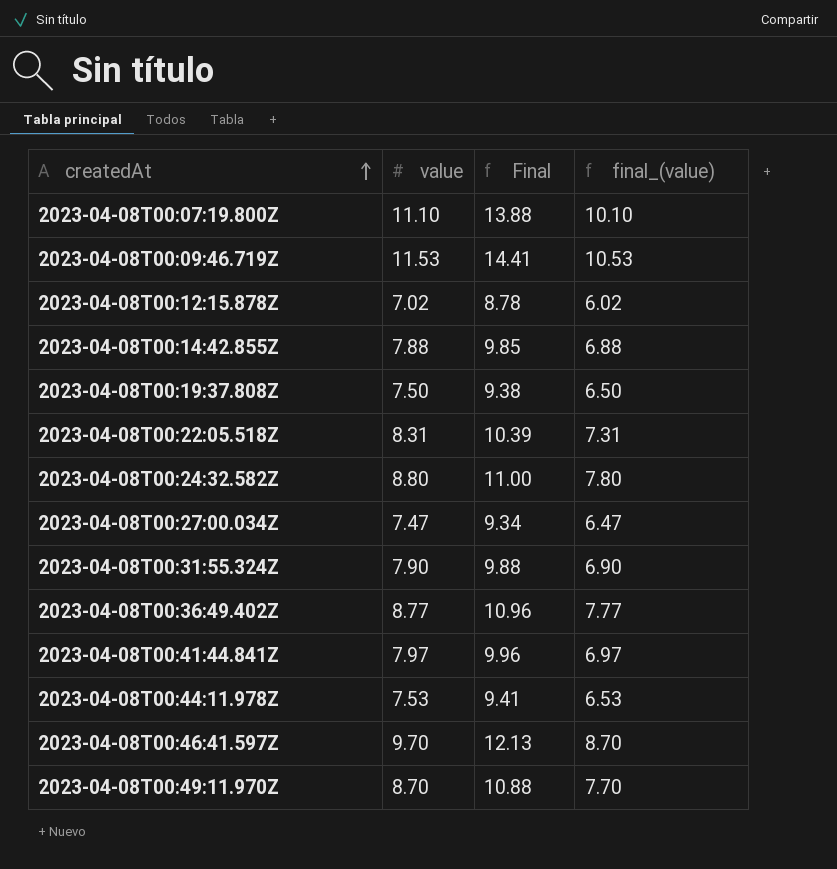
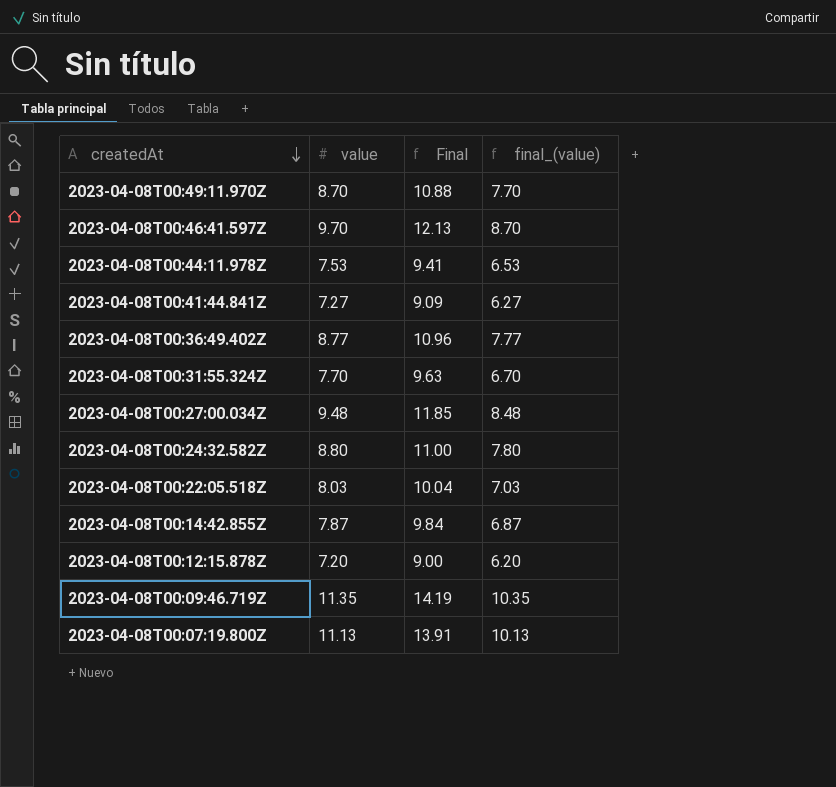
row order: createdAt ascending -> createdAt descending
row 2023-04-08T00:19:37.808Z: 7.50 | 9.38 | 6.50 -> none
2023-04-08T00:41:44.841Z | value: 7.97 -> 7.27
2023-04-08T00:41:44.841Z | Final: 9.96 -> 9.09
2023-04-08T00:41:44.841Z | final_(value): 6.97 -> 6.27
2023-04-08T00:31:55.324Z | value: 7.90 -> 7.70
2023-04-08T00:31:55.324Z | Final: 9.88 -> 9.63
2023-04-08T00:31:55.324Z | final_(value): 6.90 -> 6.70
2023-04-08T00:27:00.034Z | value: 7.47 -> 9.48
2023-04-08T00:27:00.034Z | Final: 9.34 -> 11.85
2023-04-08T00:27:00.034Z | final_(value): 6.47 -> 8.48
2023-04-08T00:22:05.518Z | value: 8.31 -> 8.03
2023-04-08T00:22:05.518Z | Final: 10.39 -> 10.04
2023-04-08T00:22:05.518Z | final_(value): 7.31 -> 7.03
2023-04-08T00:14:42.855Z | value: 7.88 -> 7.87
2023-04-08T00:14:42.855Z | Final: 9.85 -> 9.84
2023-04-08T00:14:42.855Z | final_(value): 6.88 -> 6.87
2023-04-08T00:12:15.878Z | value: 7.02 -> 7.20
2023-04-08T00:12:15.878Z | Final: 8.78 -> 9.00
2023-04-08T00:12:15.878Z | final_(value): 6.02 -> 6.20
2023-04-08T00:09:46.719Z | value: 11.53 -> 11.35
2023-04-08T00:09:46.719Z | Final: 14.41 -> 14.19
2023-04-08T00:09:46.719Z | final_(value): 10.53 -> 10.35
2023-04-08T00:07:19.800Z | value: 11.10 -> 11.13
2023-04-08T00:07:19.800Z | Final: 13.88 -> 13.91
2023-04-08T00:07:19.800Z | final_(value): 10.10 -> 10.13

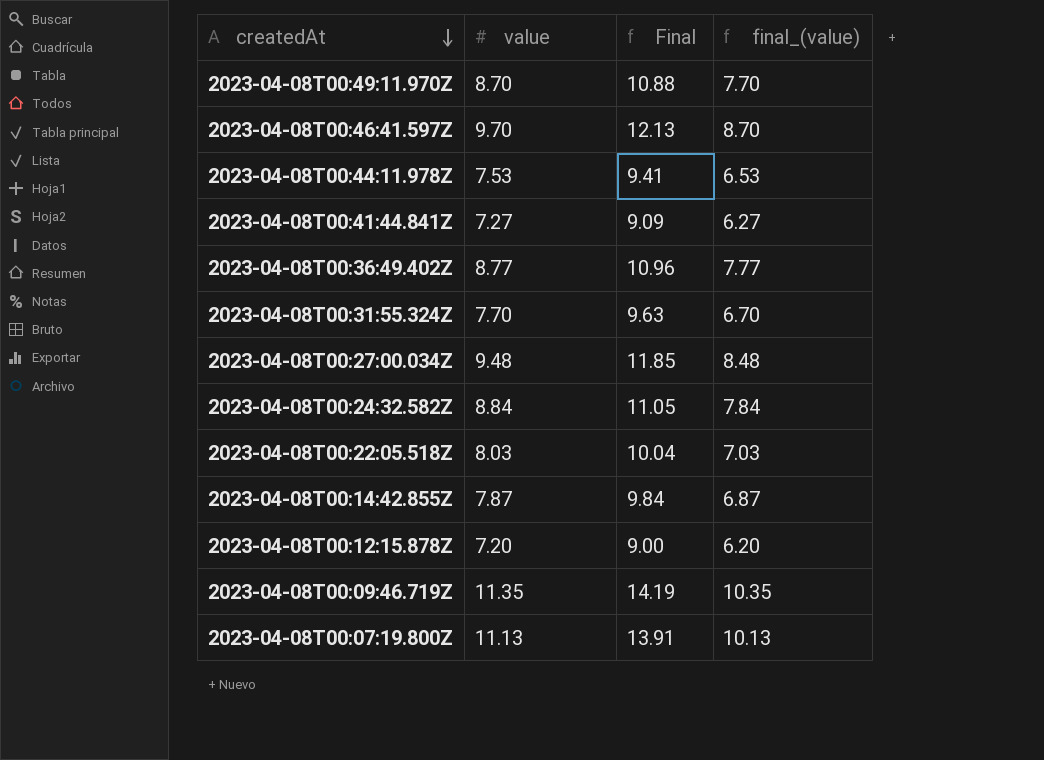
2023-04-08T00:24:32.582Z | value: 8.80 -> 8.84
2023-04-08T00:24:32.582Z | Final: 11.00 -> 11.05
2023-04-08T00:24:32.582Z | final_(value): 7.80 -> 7.84

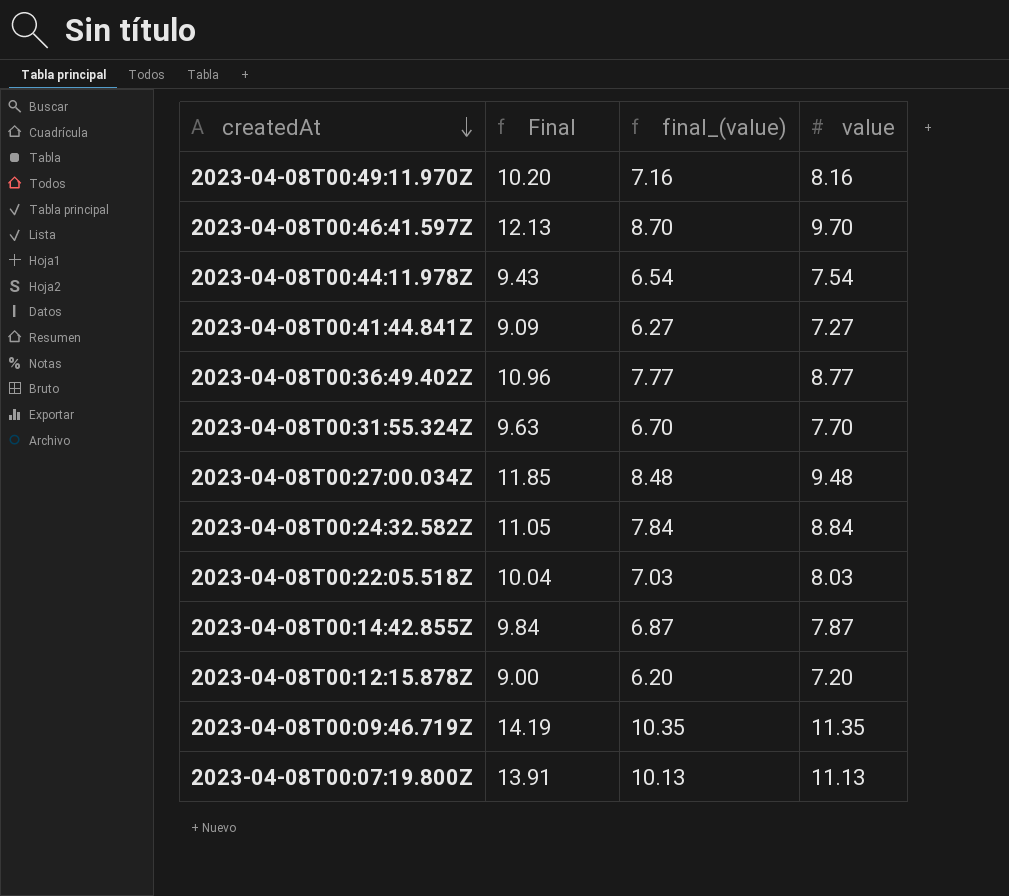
column value | position: 2 -> 4
2023-04-08T00:49:11.970Z | Final: 10.88 -> 10.20
2023-04-08T00:49:11.970Z | final_(value): 7.70 -> 7.16
2023-04-08T00:49:11.970Z | value: 8.70 -> 8.16
2023-04-08T00:44:11.978Z | Final: 9.41 -> 9.43
2023-04-08T00:44:11.978Z | final_(value): 6.53 -> 6.54
2023-04-08T00:44:11.978Z | value: 7.53 -> 7.54

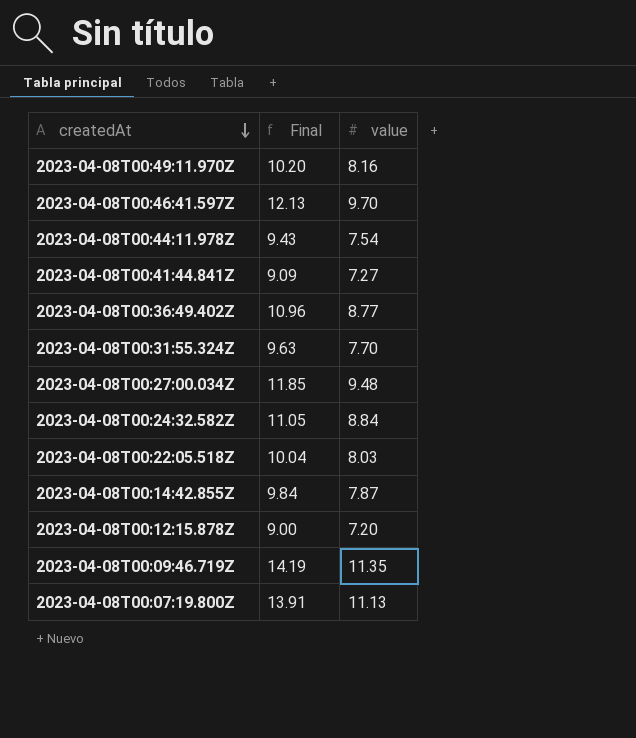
column final_(value) | formula: [value] - 1 -> none

